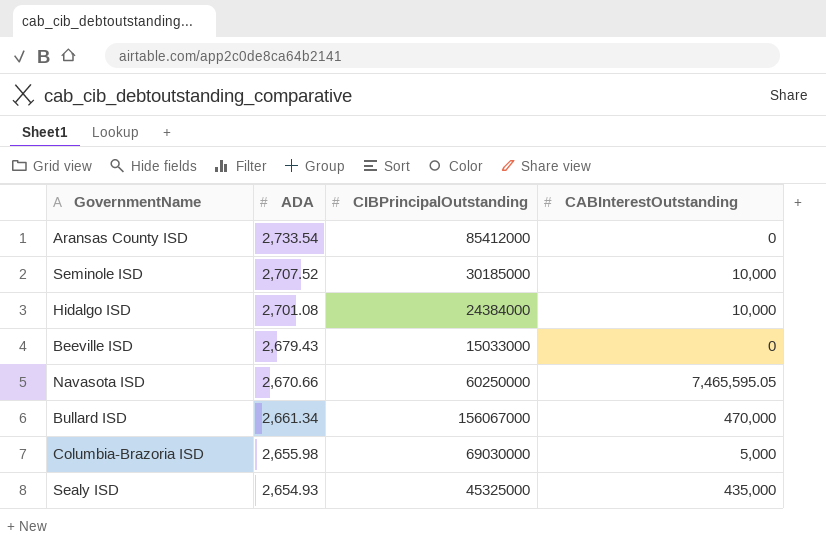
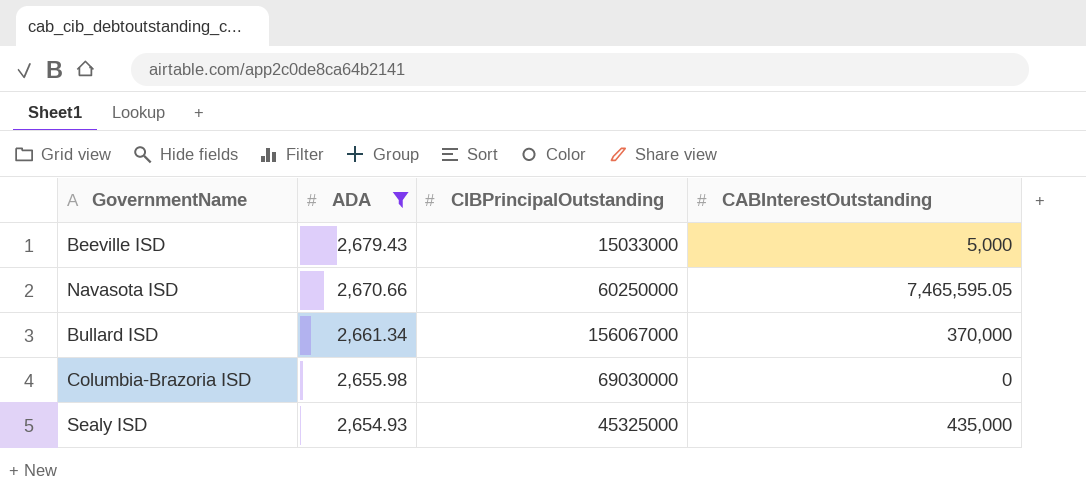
filter: none -> ADA <= 2,679.43
Beeville ISD | CABInterestOutstanding: 0 -> 5,000
Bullard ISD | CABInterestOutstanding: 470,000 -> 370,000
Columbia-Brazoria ISD | CABInterestOutstanding: 5,000 -> 0

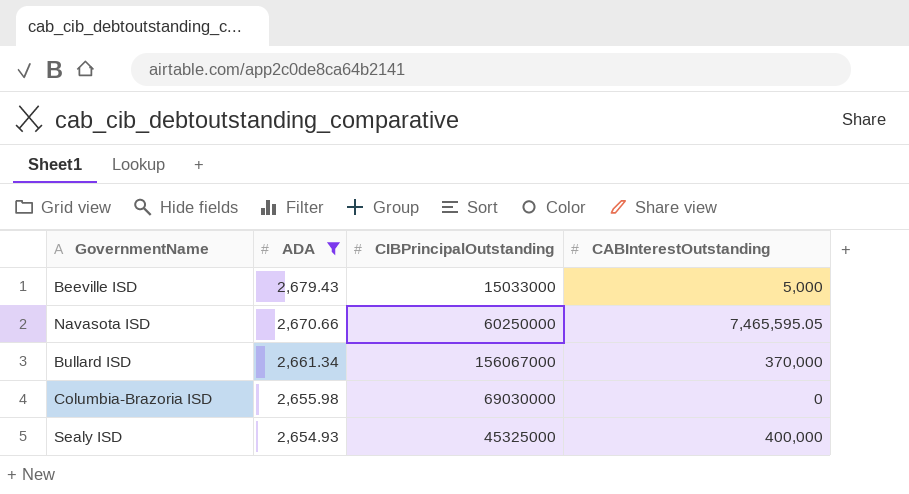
Sealy ISD | CABInterestOutstanding: 435,000 -> 400,000

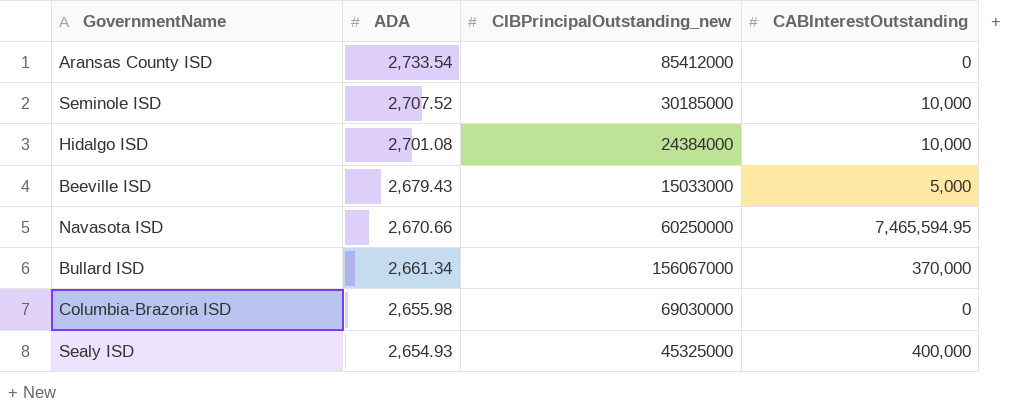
filter: ADA <= 2,679.43 -> none
column name: CIBPrincipalOutstanding -> CIBPrincipalOutstanding_new
Navasota ISD | CABInterestOutstanding: 7,465,595.05 -> 7,465,594.95

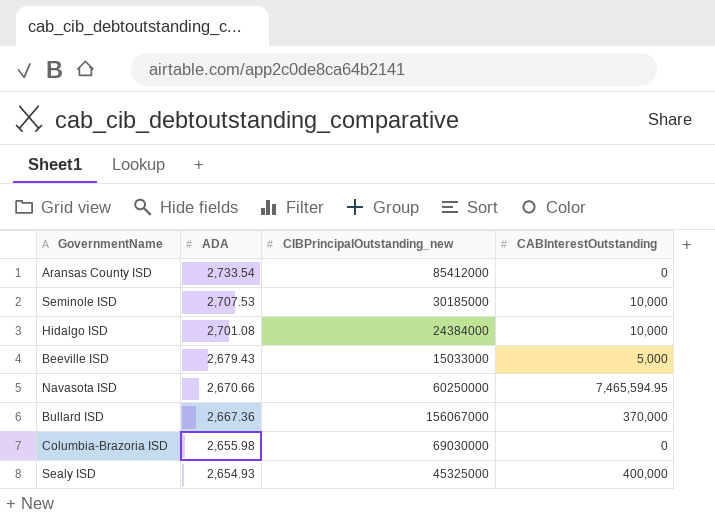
Seminole ISD | ADA: 2,707.52 -> 2,707.53
Bullard ISD | ADA: 2,661.34 -> 2,667.36

